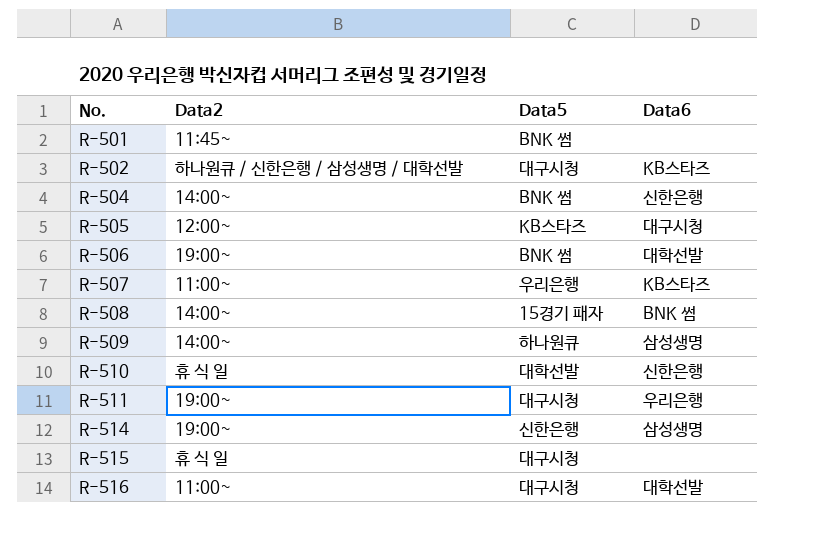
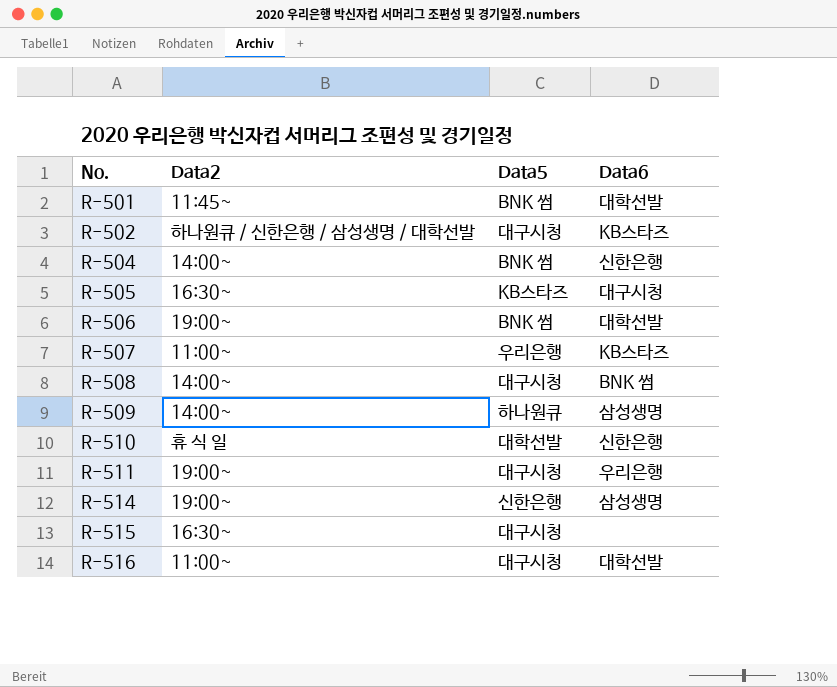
R-501 | Data6: none -> 대학선발
R-505 | Data2: 12:00~ -> 16:30~
R-508 | Data5: 15경기 패자 -> 대구시청
R-515 | Data2: 휴 식 일 -> 16:30~

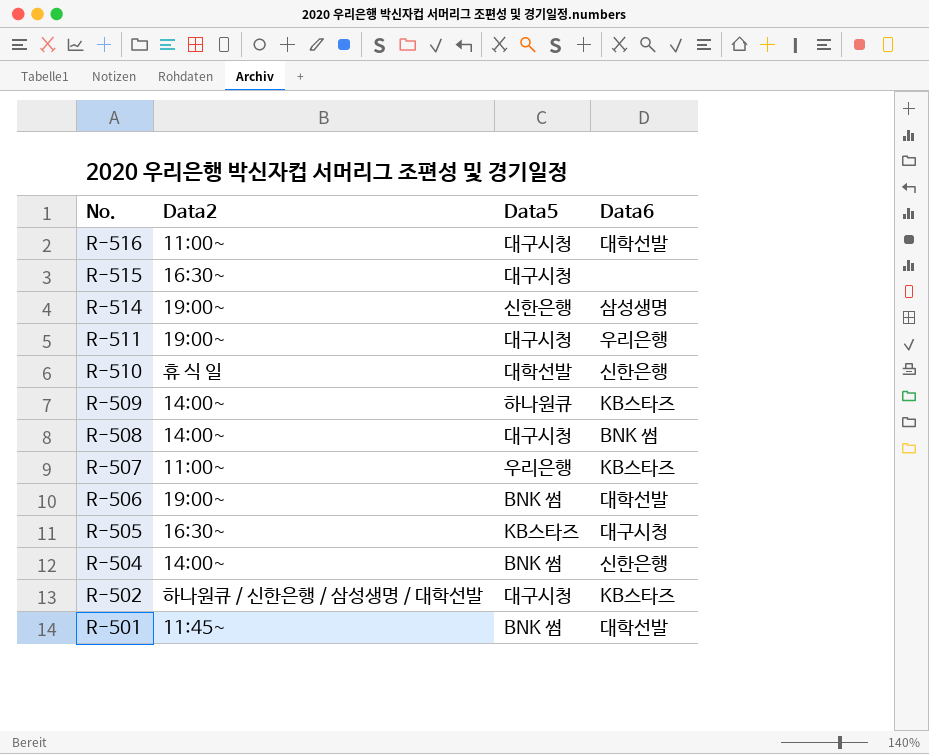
row order: No. ascending -> No. descending
R-509 | Data6: 삼성생명 -> KB스타즈

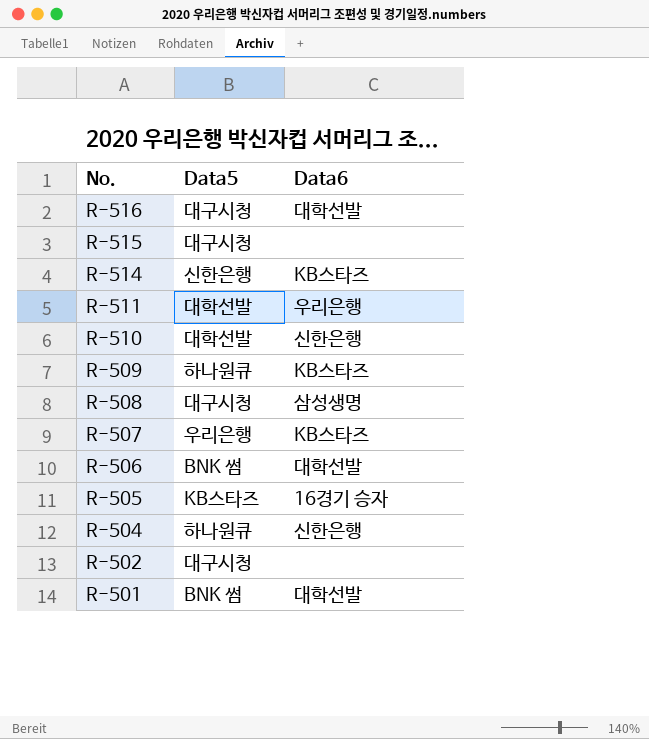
column Data2 | position: 2 -> none
R-514 | Data6: 삼성생명 -> KB스타즈
R-511 | Data5: 대구시청 -> 대학선발
R-508 | Data6: BNK 썸 -> 삼성생명
R-505 | Data6: 대구시청 -> 16경기 승자
R-504 | Data5: BNK 썸 -> 하나원큐
R-502 | Data6: KB스타즈 -> none

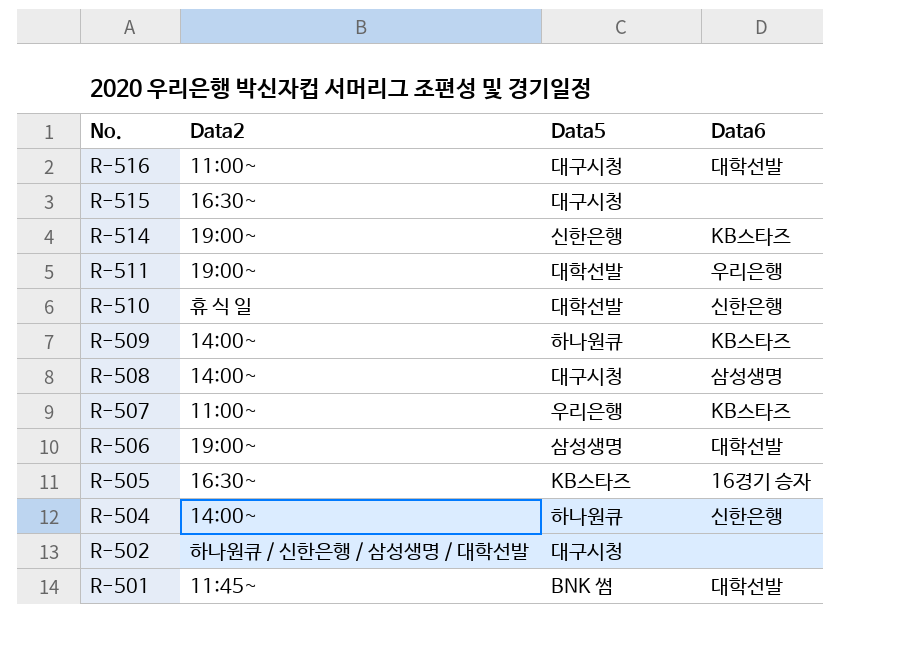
column Data2 | position: none -> 2
R-506 | Data5: BNK 썸 -> 삼성생명

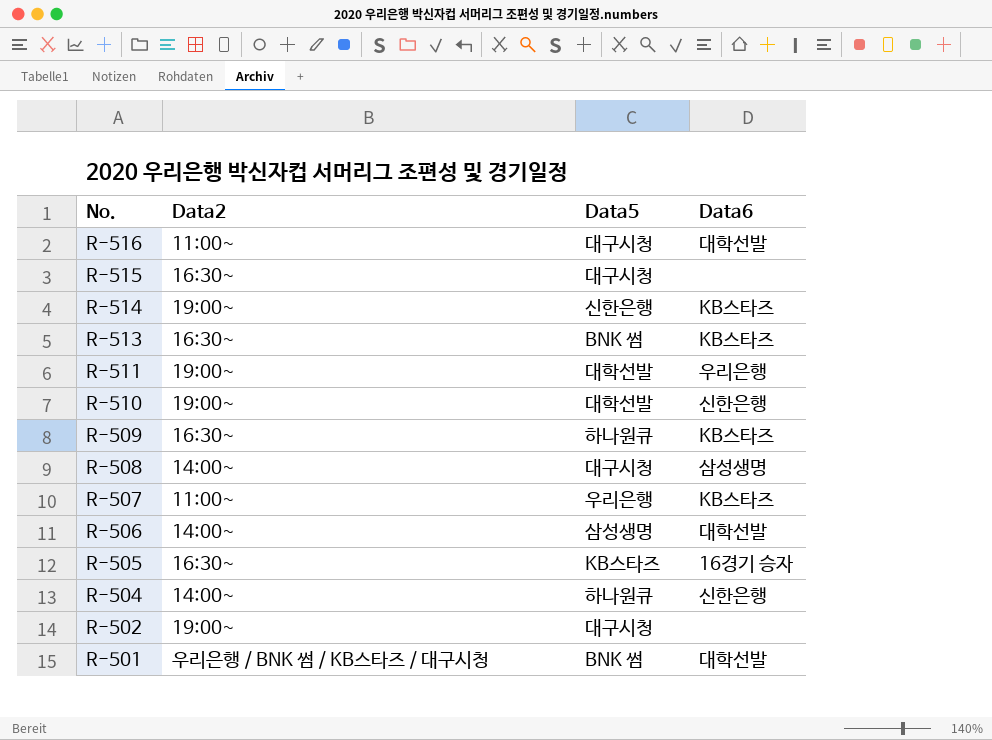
row R-513: none -> 16:30~ | BNK 썸 | KB스타즈
R-510 | Data2: 휴 식 일 -> 19:00~
R-509 | Data2: 14:00~ -> 16:30~
R-506 | Data2: 19:00~ -> 14:00~
R-502 | Data2: 하나원큐 / 신한은행 / 삼성생명 / 대학선발 -> 19:00~
R-501 | Data2: 11:45~ -> 우리은행 / BNK 썸 / KB스타즈 / 대구시청

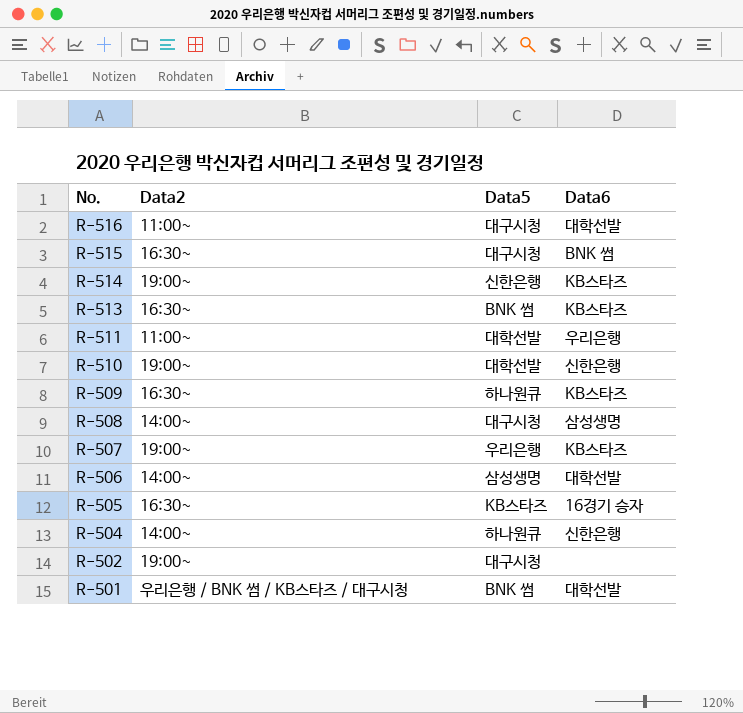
R-515 | Data6: none -> BNK 썸
R-511 | Data2: 19:00~ -> 11:00~
R-507 | Data2: 11:00~ -> 19:00~

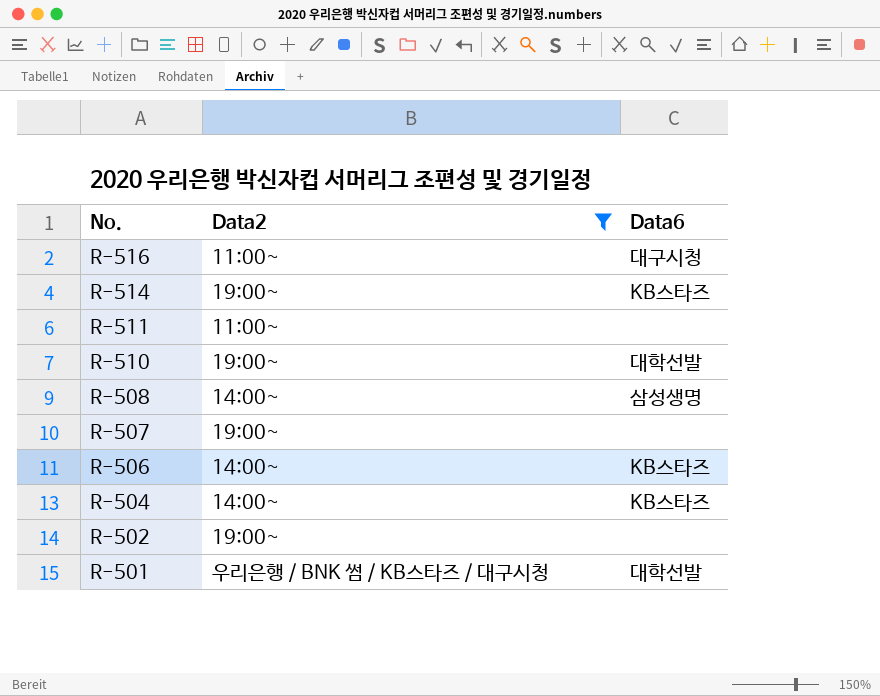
filter: none -> Data2 != 16:30~
column Data5 | position: 3 -> none
R-516 | Data6: 대학선발 -> 대구시청
R-511 | Data6: 우리은행 -> none
R-510 | Data6: 신한은행 -> 대학선발
R-507 | Data6: KB스타즈 -> none
R-506 | Data6: 대학선발 -> KB스타즈
R-504 | Data6: 신한은행 -> KB스타즈

